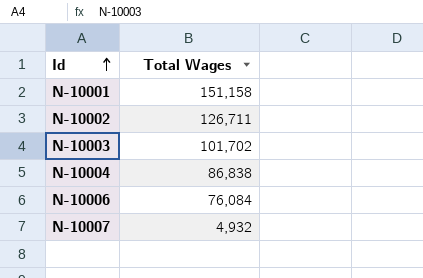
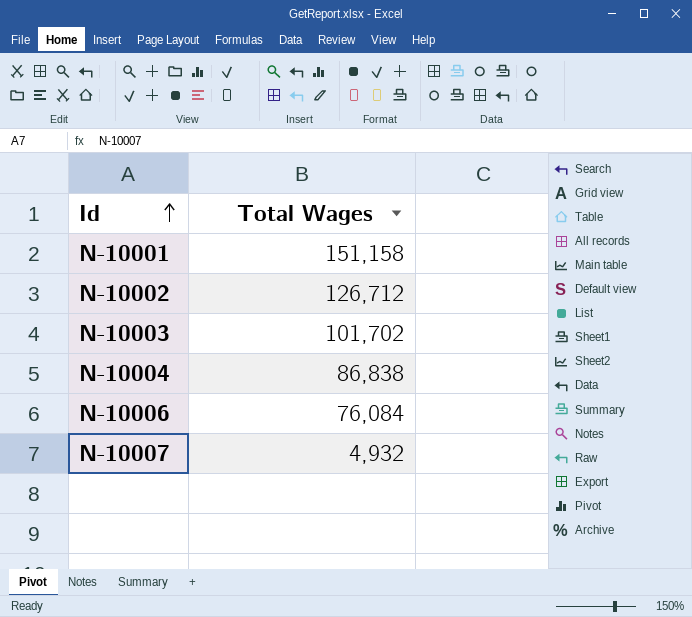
N-10002 | Total Wages: 126,711 -> 126,712

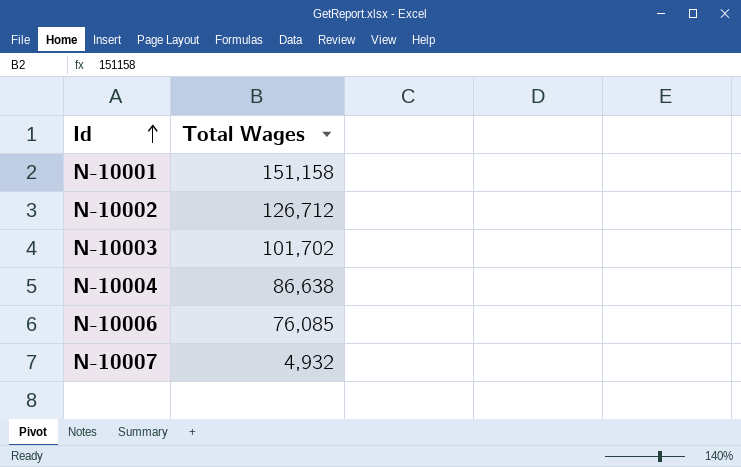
N-10004 | Total Wages: 86,838 -> 86,638
N-10006 | Total Wages: 76,084 -> 76,085

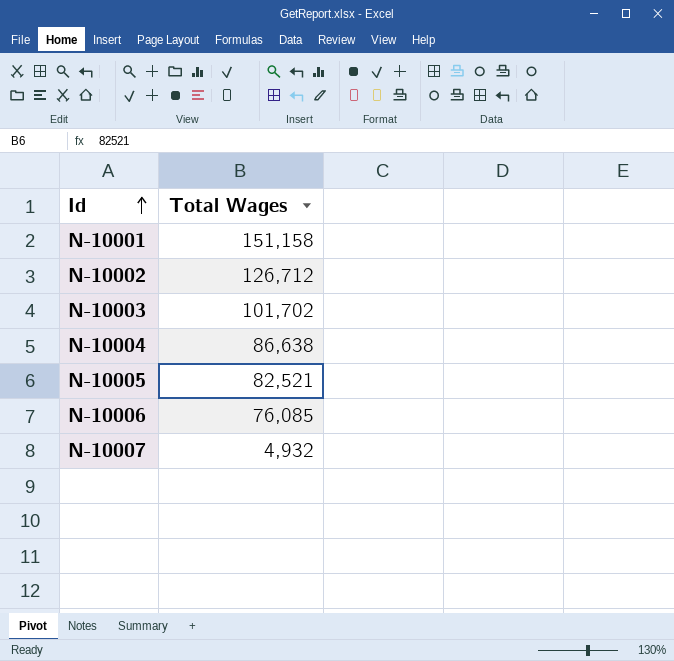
row N-10005: none -> 82,521

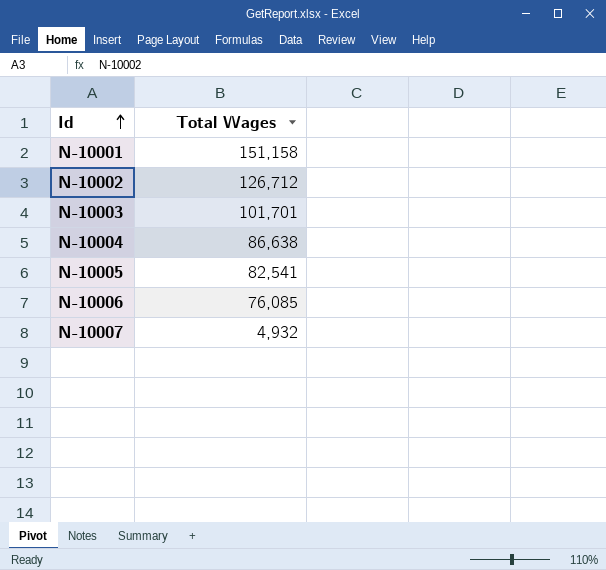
N-10003 | Total Wages: 101,702 -> 101,701
N-10005 | Total Wages: 82,521 -> 82,541

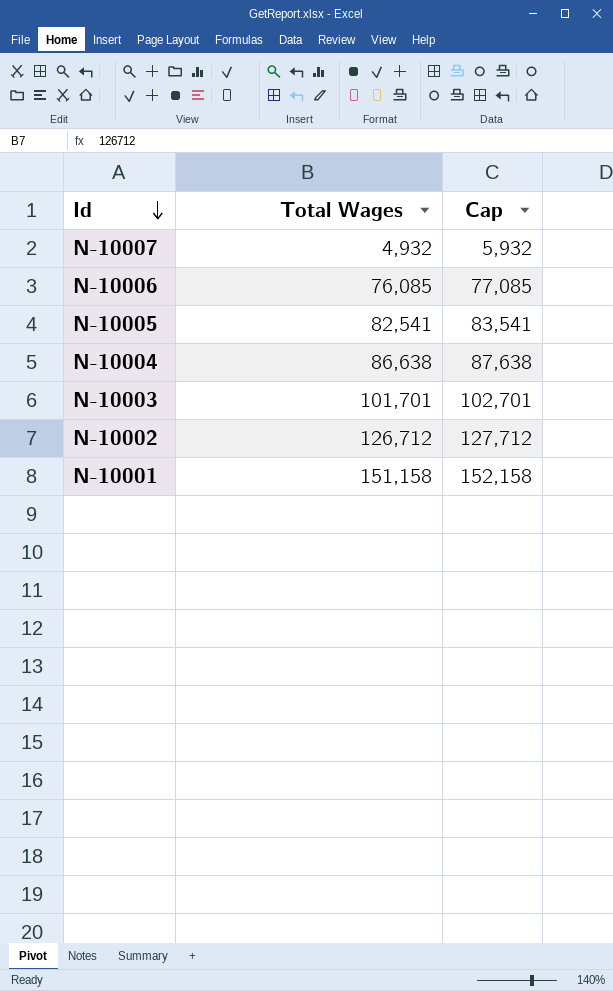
row order: Id ascending -> Id descending
column Cap | formula: none -> [Total Wages] + 1000

